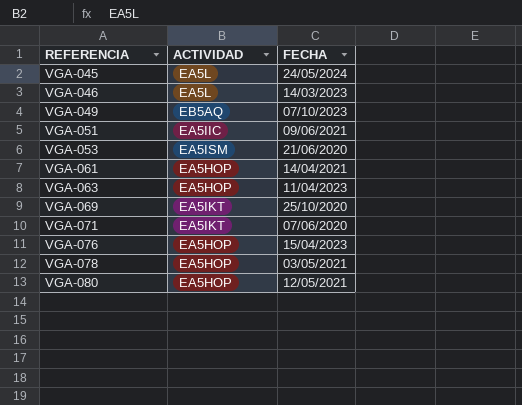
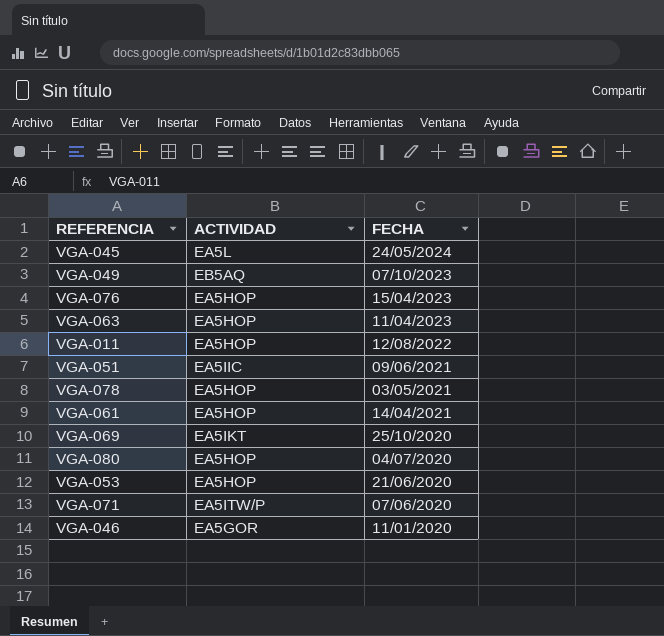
row order: REFERENCIA ascending -> FECHA descending
row VGA-011: none -> EA5HOP | 12/08/2022
VGA-080 | FECHA: 12/05/2021 -> 04/07/2020
VGA-053 | ACTIVIDAD: EA5ISM -> EA5HOP
VGA-071 | ACTIVIDAD: EA5IKT -> EA5ITW/P
VGA-046 | ACTIVIDAD: EA5L -> EA5GOR
VGA-046 | FECHA: 14/03/2023 -> 11/01/2020

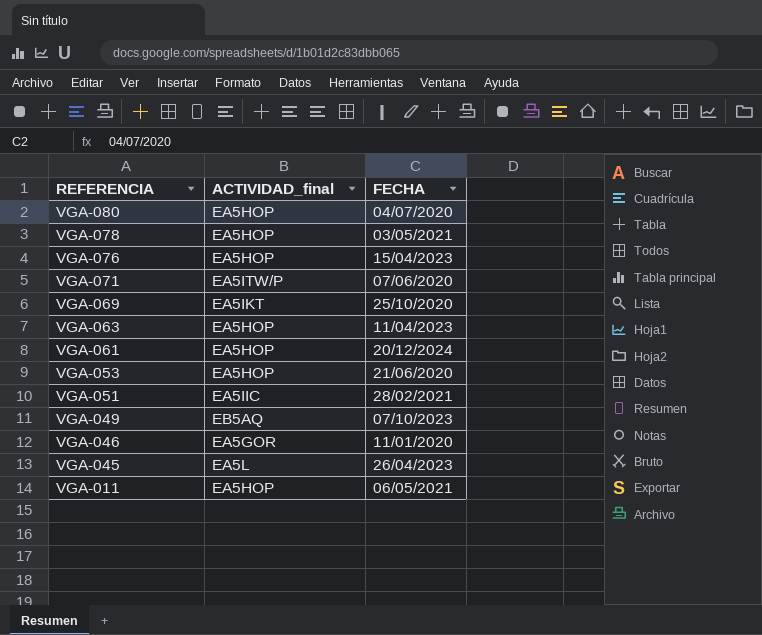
row order: FECHA descending -> REFERENCIA descending
column name: ACTIVIDAD -> ACTIVIDAD_final
VGA-061 | FECHA: 14/04/2021 -> 20/12/2024
VGA-051 | FECHA: 09/06/2021 -> 28/02/2021
VGA-045 | FECHA: 24/05/2024 -> 26/04/2023
VGA-011 | FECHA: 12/08/2022 -> 06/05/2021

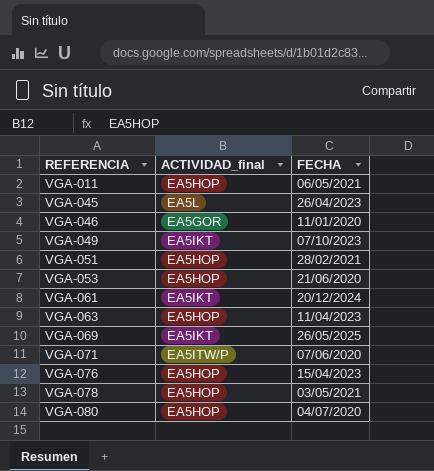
row order: REFERENCIA descending -> REFERENCIA ascending
VGA-049 | ACTIVIDAD_final: EB5AQ -> EA5IKT
VGA-051 | ACTIVIDAD_final: EA5IIC -> EA5HOP
VGA-061 | ACTIVIDAD_final: EA5HOP -> EA5IKT
VGA-069 | FECHA: 25/10/2020 -> 26/05/2025

